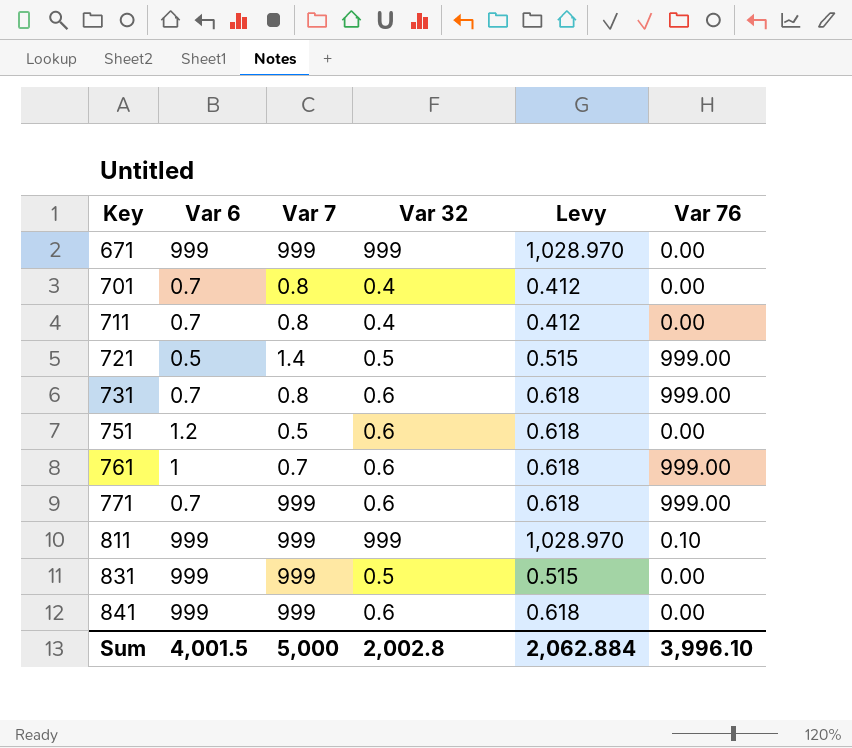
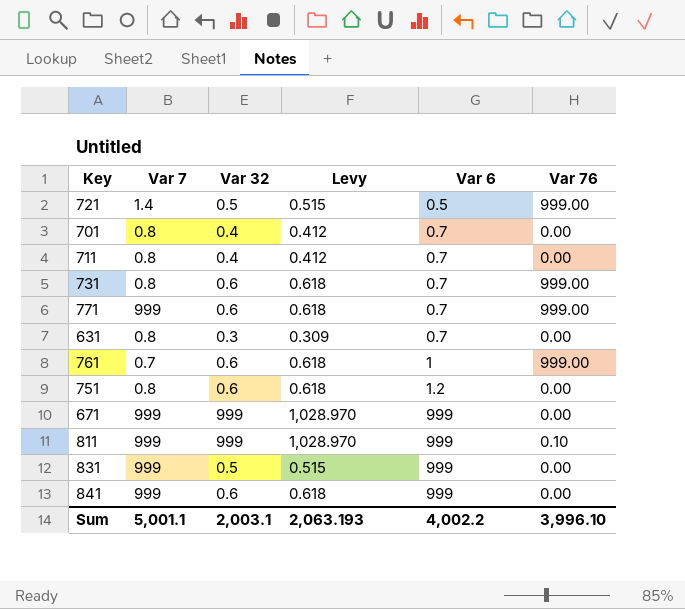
row order: Key ascending -> Var 6 ascending
column Var 6 | position: 2 -> 5
row 631: none -> 0.8 | 0.3 | 0.309 | 0.7 | 0.00
751 | Var 7: 0.5 -> 0.8
Sum | Var 7: 5,000 -> 5,001.1
Sum | Var 32: 2,002.8 -> 2,003.1
Sum | Levy: 2,062.884 -> 2,063.193
Sum | Var 6: 4,001.5 -> 4,002.2

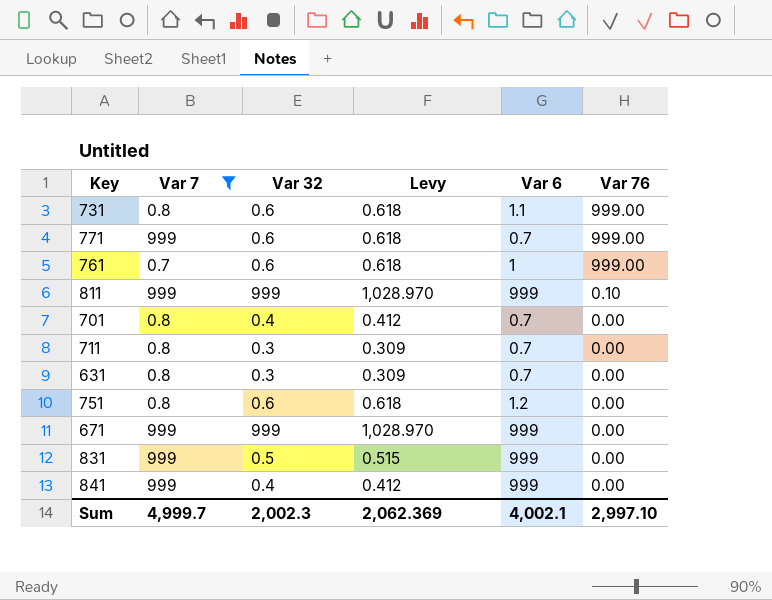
filter: none -> Var 7 != 1.4
row order: Var 6 ascending -> Var 76 descending
731 | Var 6: 0.7 -> 1.1
711 | Var 32: 0.4 -> 0.3
711 | Levy: 0.412 -> 0.309
841 | Var 32: 0.6 -> 0.4
841 | Levy: 0.618 -> 0.412
Sum | Var 7: 5,001.1 -> 4,999.7
Sum | Var 32: 2,003.1 -> 2,002.3
Sum | Levy: 2,063.193 -> 2,062.369
Sum | Var 6: 4,002.2 -> 4,002.1
Sum | Var 76: 3,996.10 -> 2,997.10

